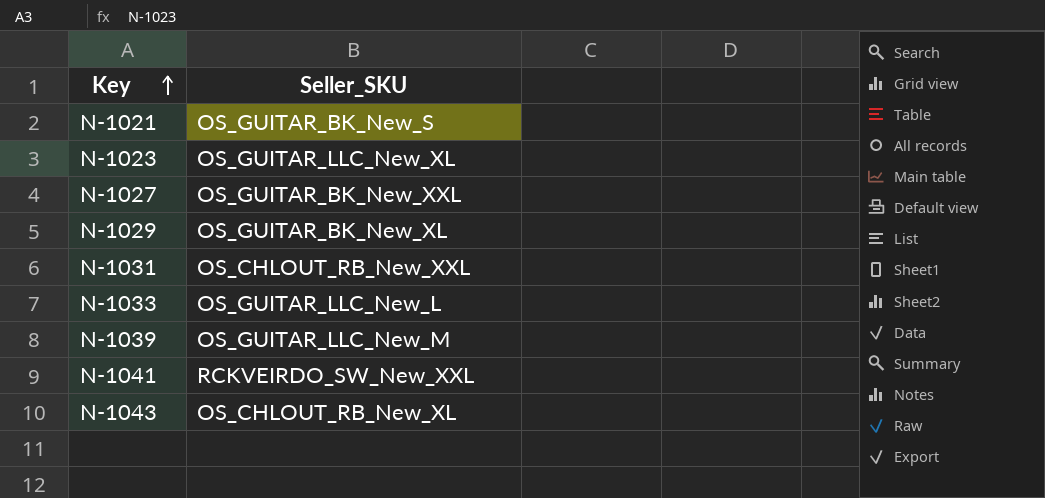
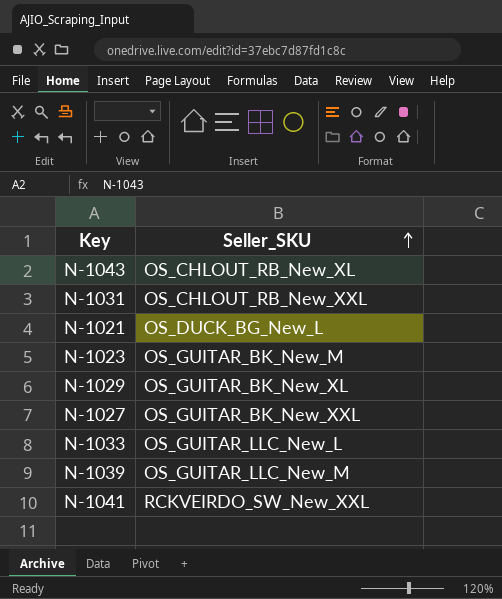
row order: Key ascending -> Seller_SKU ascending
N-1021 | Seller_SKU: OS_GUITAR_BK_New_S -> OS_DUCK_BG_New_L
N-1023 | Seller_SKU: OS_GUITAR_LLC_New_XL -> OS_GUITAR_BK_New_M

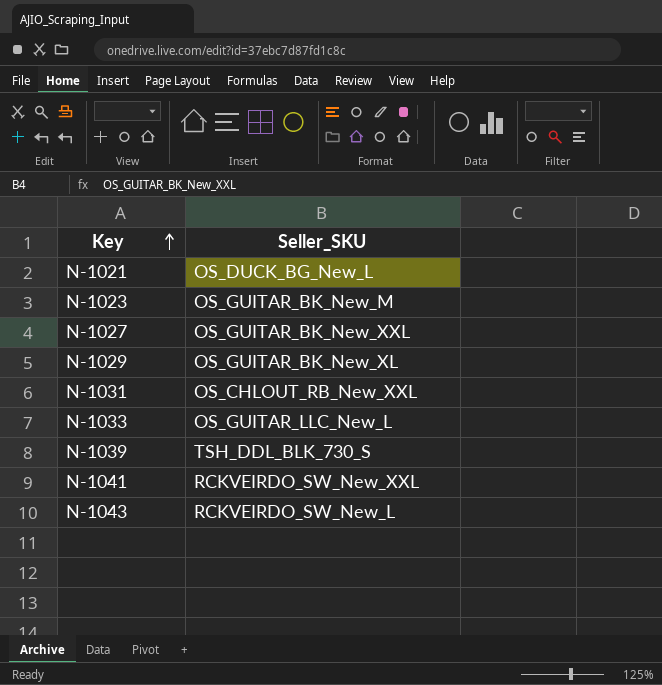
row order: Seller_SKU ascending -> Key ascending
N-1039 | Seller_SKU: OS_GUITAR_LLC_New_M -> TSH_DDL_BLK_730_S
N-1043 | Seller_SKU: OS_CHLOUT_RB_New_XL -> RCKVEIRDO_SW_New_L

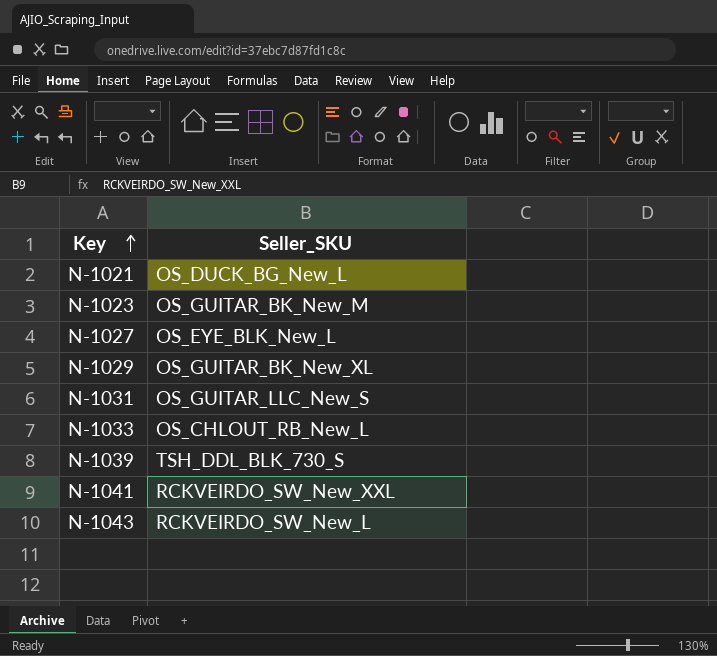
N-1027 | Seller_SKU: OS_GUITAR_BK_New_XXL -> OS_EYE_BLK_New_L
N-1031 | Seller_SKU: OS_CHLOUT_RB_New_XXL -> OS_GUITAR_LLC_New_S
N-1033 | Seller_SKU: OS_GUITAR_LLC_New_L -> OS_CHLOUT_RB_New_L

